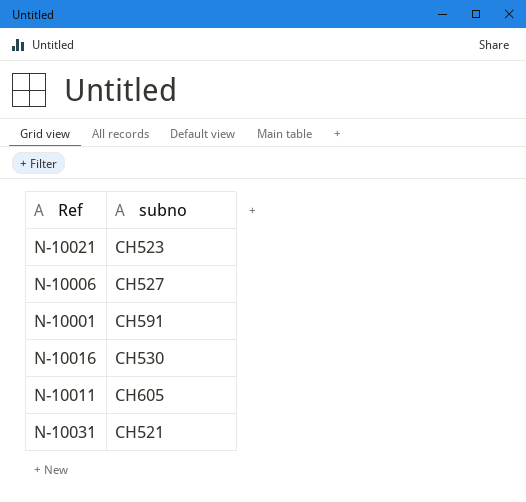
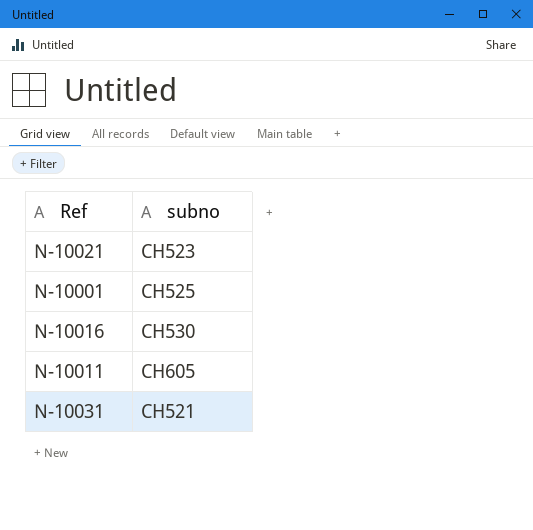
row N-10006: CH527 -> none
N-10001 | subno: CH591 -> CH525

